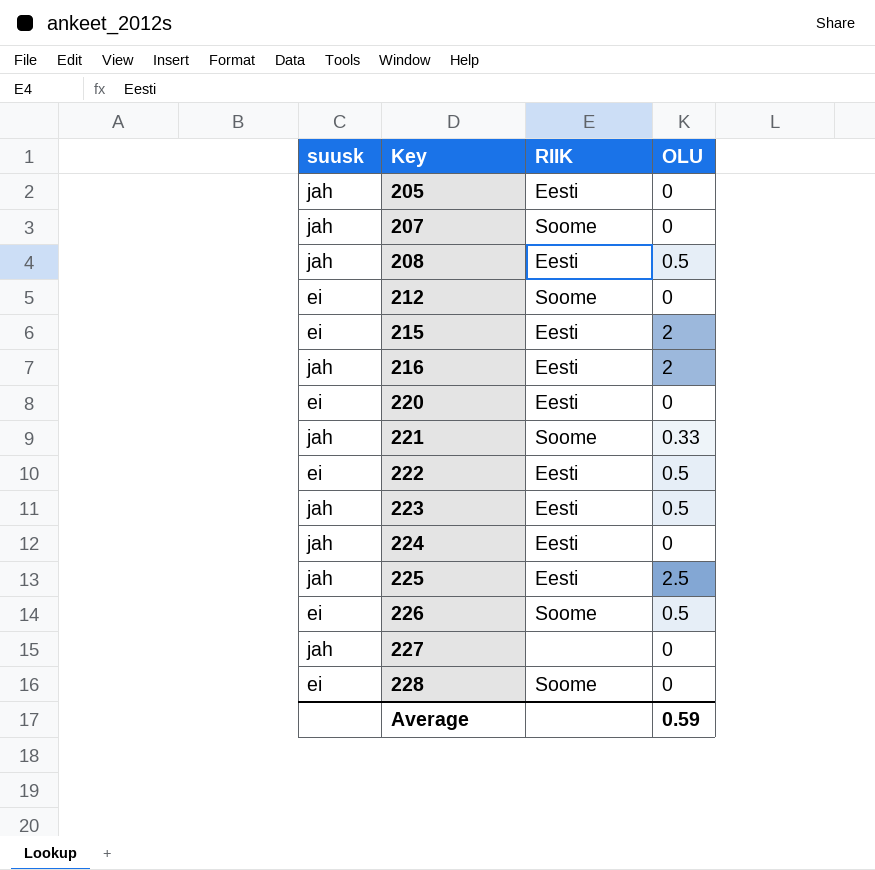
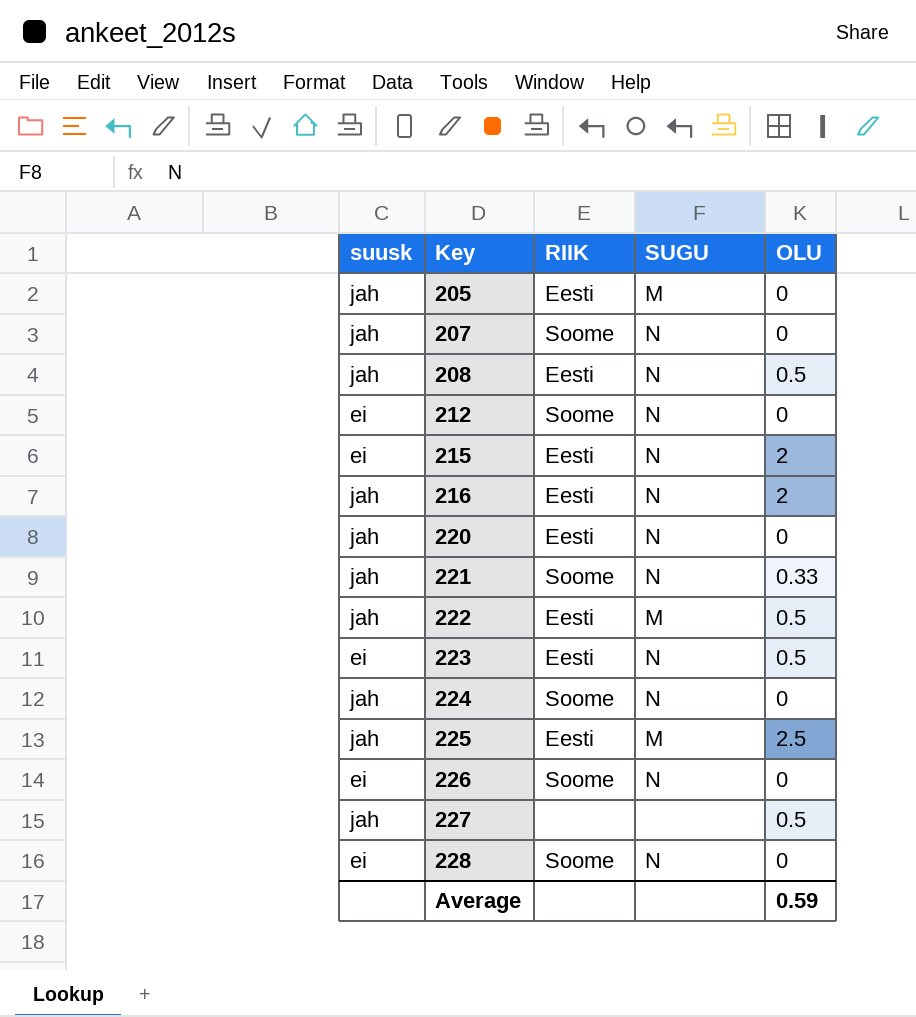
column SUGU | position: none -> 4
220 | suusk: ei -> jah
222 | suusk: ei -> jah
223 | suusk: jah -> ei
224 | RIIK: Eesti -> Soome
226 | OLU: 0.5 -> 0
227 | OLU: 0 -> 0.5

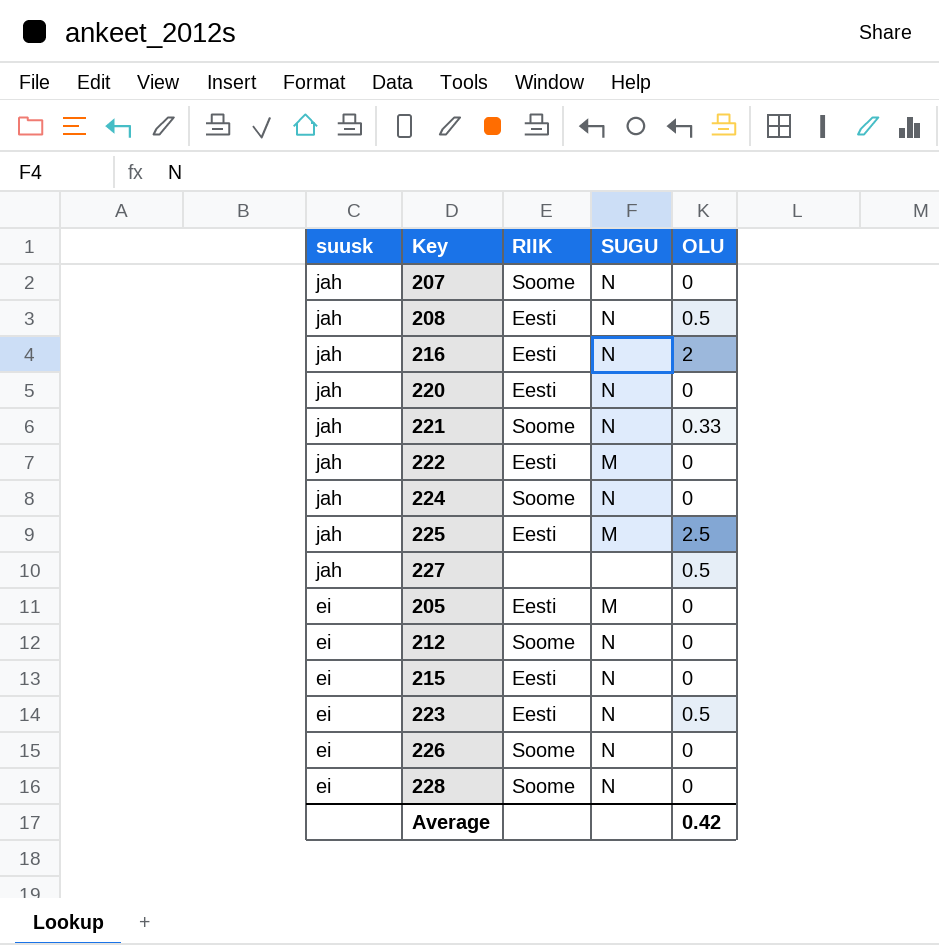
row order: Key ascending -> suusk descending
222 | OLU: 0.5 -> 0
205 | suusk: jah -> ei
215 | OLU: 2 -> 0
Average | OLU: 0.59 -> 0.42

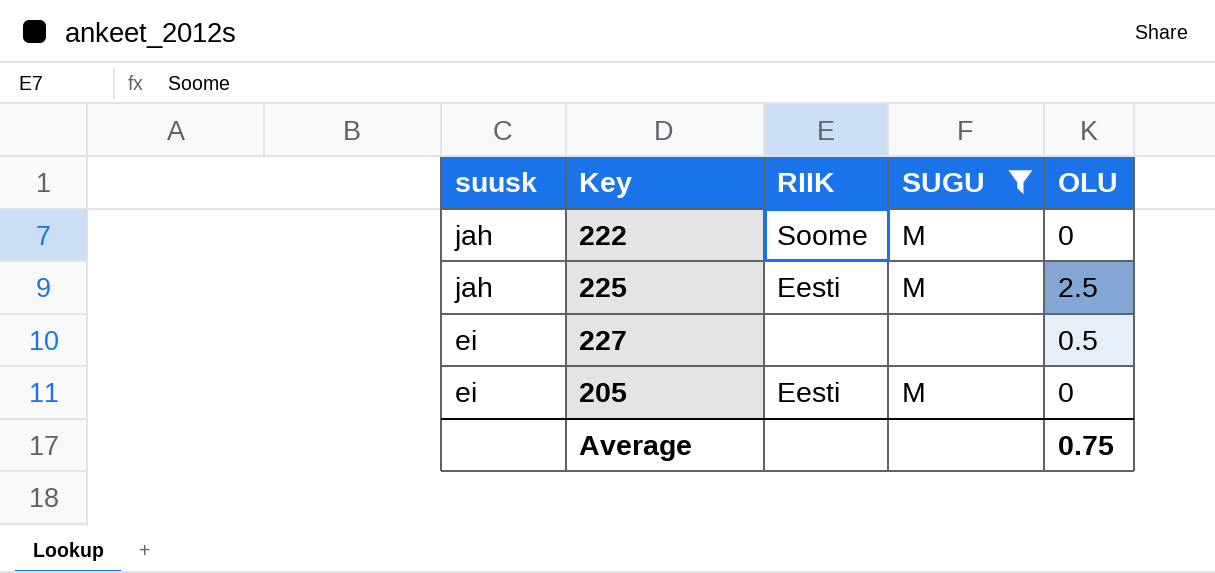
filter: none -> SUGU != N
222 | RIIK: Eesti -> Soome
227 | suusk: jah -> ei
Average | OLU: 0.42 -> 0.75

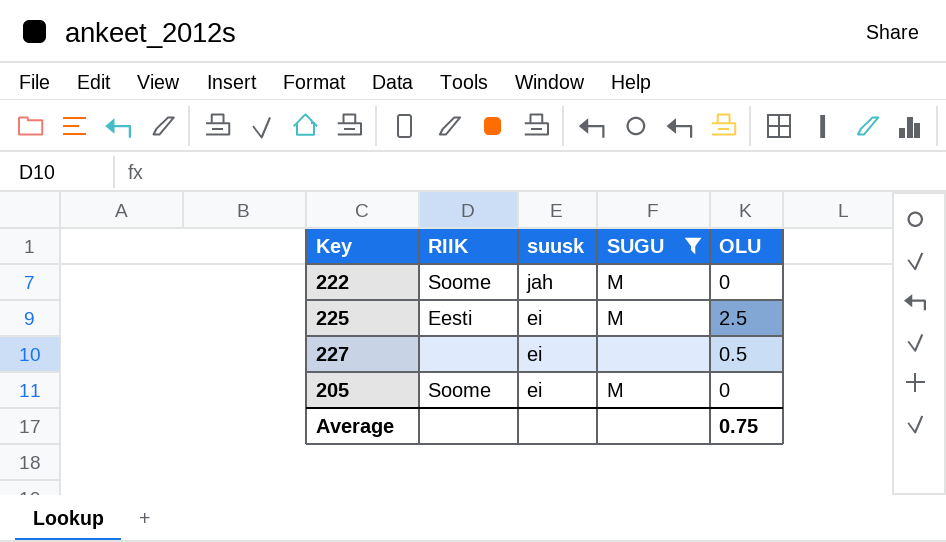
column suusk | position: 1 -> 3
225 | suusk: jah -> ei
205 | RIIK: Eesti -> Soome

